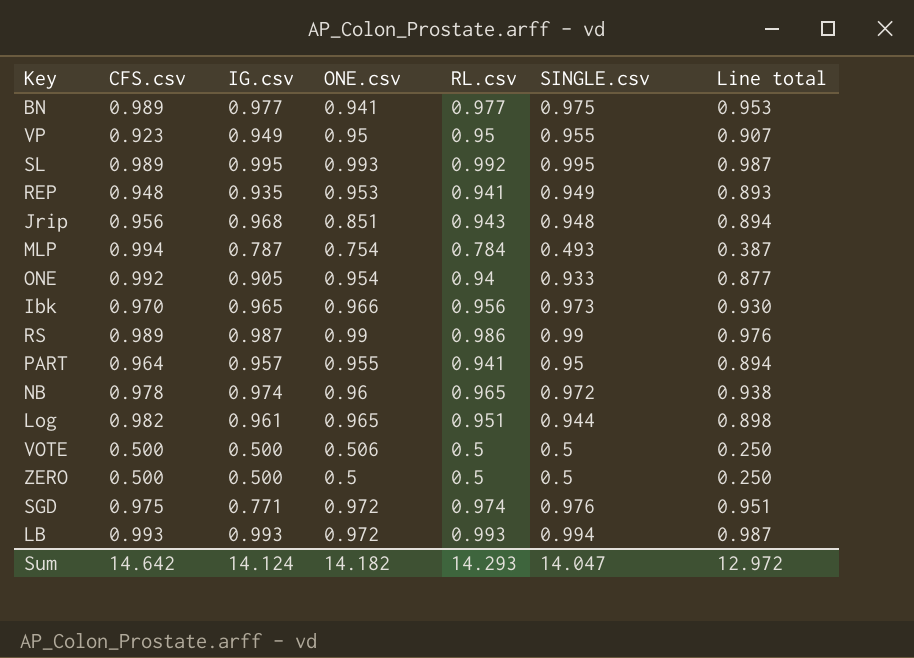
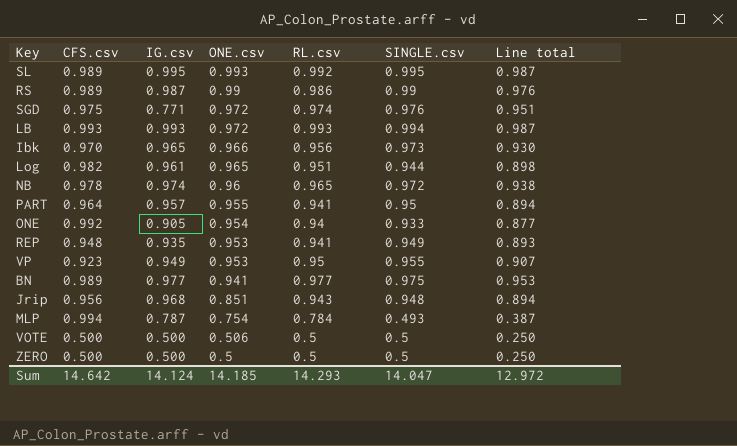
row order: none -> ONE.csv descending
VP | ONE.csv: 0.95 -> 0.953
Sum | ONE.csv: 14.182 -> 14.185

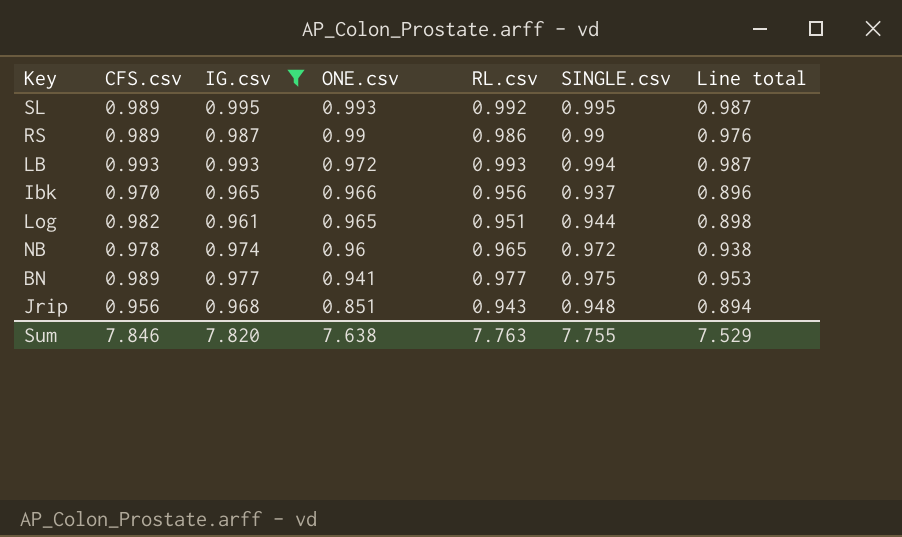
filter: none -> IG.csv >= 0.961
Ibk | SINGLE.csv: 0.973 -> 0.937
Ibk | Line total: 0.930 -> 0.896
Sum | CFS.csv: 14.642 -> 7.846
Sum | IG.csv: 14.124 -> 7.820
Sum | ONE.csv: 14.185 -> 7.638
Sum | RL.csv: 14.293 -> 7.763
Sum | SINGLE.csv: 14.047 -> 7.755
Sum | Line total: 12.972 -> 7.529

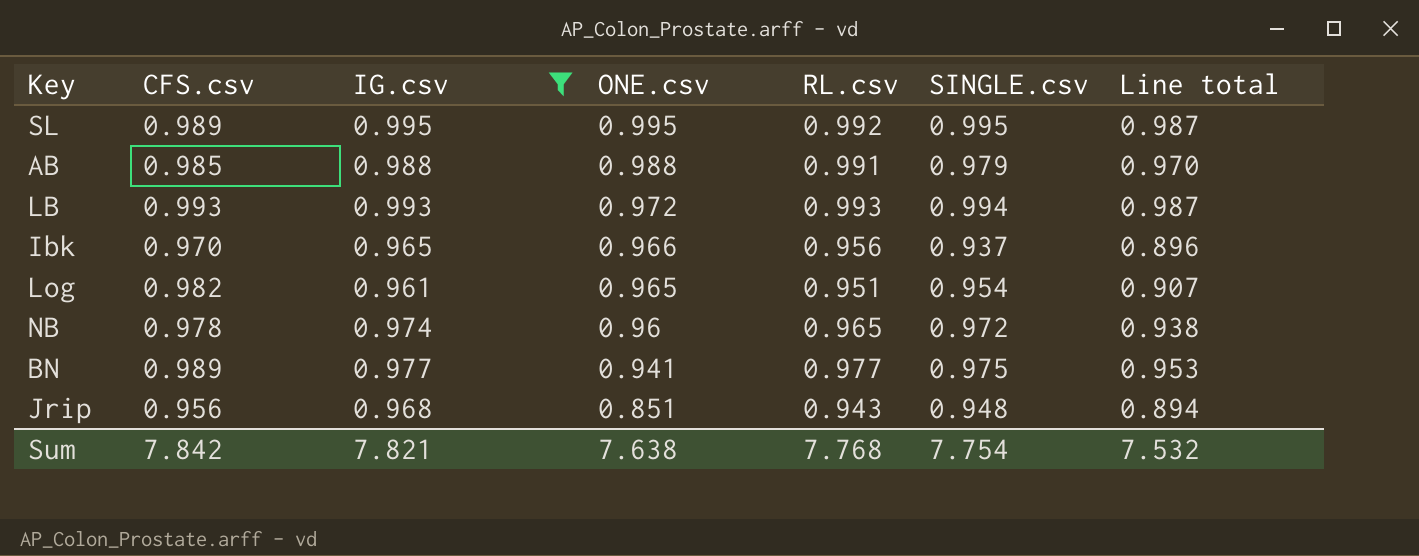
row RS: 0.989 | 0.987 | 0.99 | 0.986 | 0.99 | 0.976 -> none
SL | ONE.csv: 0.993 -> 0.995
row AB: none -> 0.985 | 0.988 | 0.988 | 0.991 | 0.979 | 0.970
Log | SINGLE.csv: 0.944 -> 0.954
Log | Line total: 0.898 -> 0.907
Sum | CFS.csv: 7.846 -> 7.842
Sum | IG.csv: 7.820 -> 7.821
Sum | RL.csv: 7.763 -> 7.768
Sum | SINGLE.csv: 7.755 -> 7.754
Sum | Line total: 7.529 -> 7.532

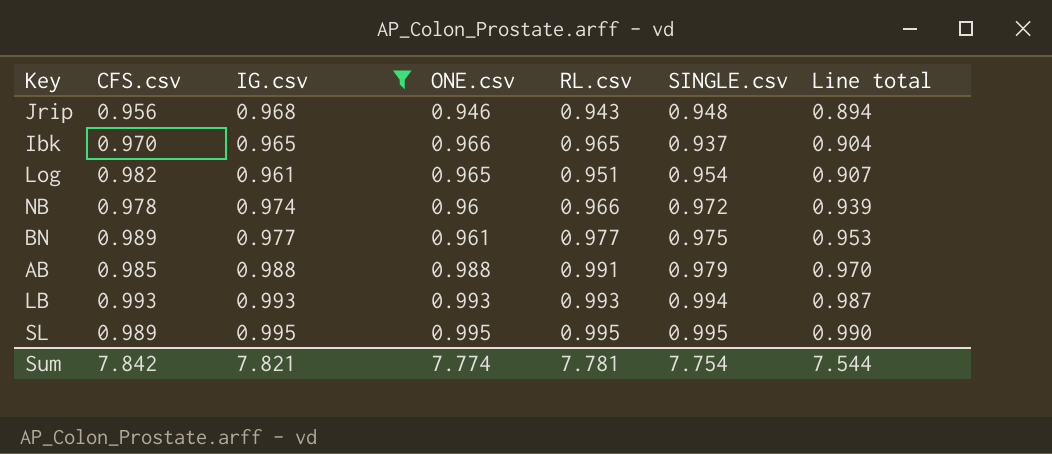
row order: ONE.csv descending -> Line total ascending
Jrip | ONE.csv: 0.851 -> 0.946
Ibk | RL.csv: 0.956 -> 0.965
Ibk | Line total: 0.896 -> 0.904
NB | RL.csv: 0.965 -> 0.966
NB | Line total: 0.938 -> 0.939
BN | ONE.csv: 0.941 -> 0.961
LB | ONE.csv: 0.972 -> 0.993
SL | RL.csv: 0.992 -> 0.995
SL | Line total: 0.987 -> 0.990
Sum | ONE.csv: 7.638 -> 7.774
Sum | RL.csv: 7.768 -> 7.781
Sum | Line total: 7.532 -> 7.544

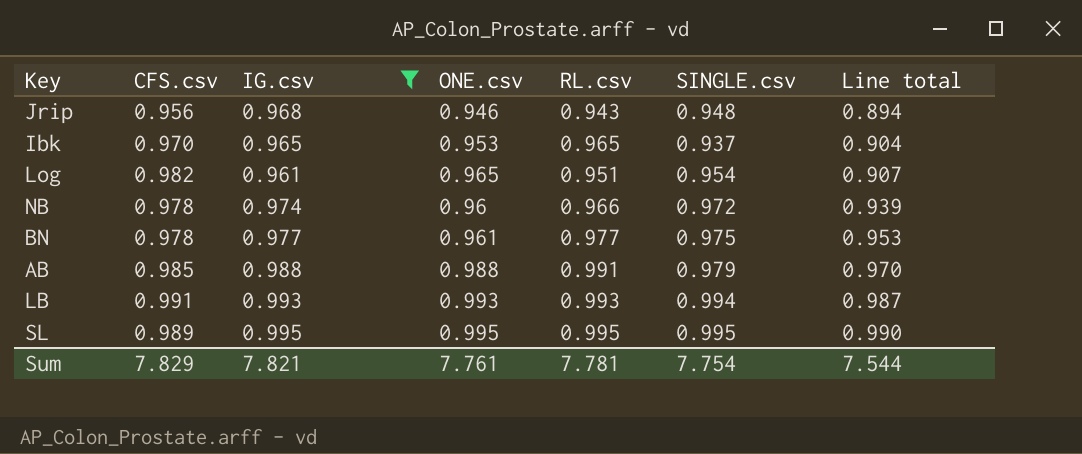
Ibk | ONE.csv: 0.966 -> 0.953
BN | CFS.csv: 0.989 -> 0.978
LB | CFS.csv: 0.993 -> 0.991
Sum | CFS.csv: 7.842 -> 7.829
Sum | ONE.csv: 7.774 -> 7.761

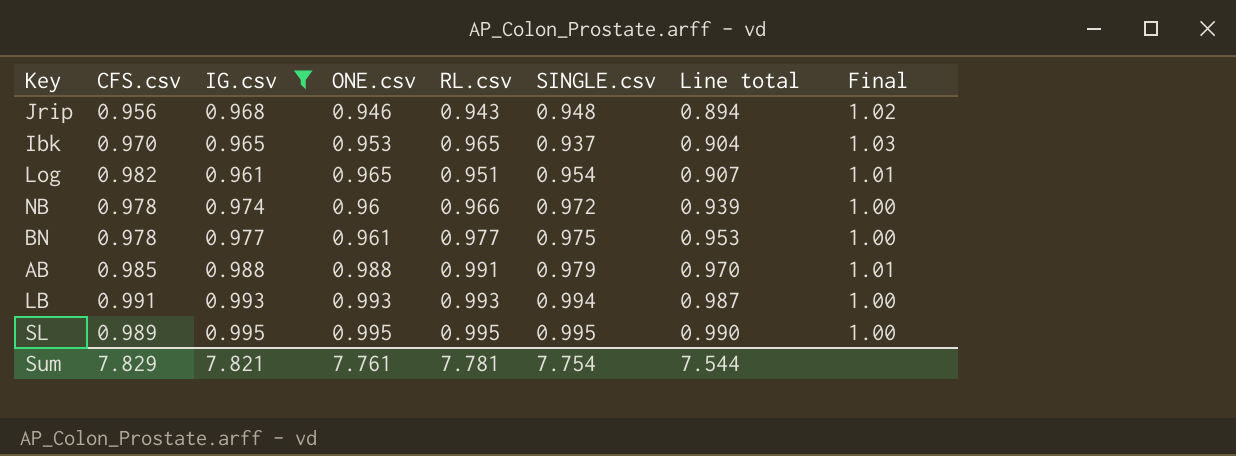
column Final | formula: none -> [IG.csv] / [SINGLE.csv]

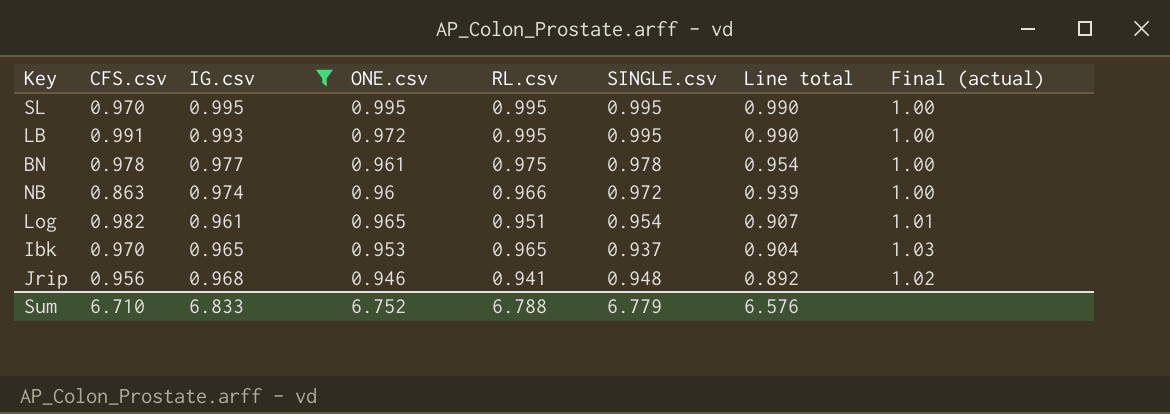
row order: Line total ascending -> Line total descending
column name: Final -> Final (actual)
row AB: 0.985 | 0.988 | 0.988 | 0.991 | 0.979 | 0.970 | 1.01 -> none
SL | CFS.csv: 0.989 -> 0.970
LB | ONE.csv: 0.993 -> 0.972
LB | RL.csv: 0.993 -> 0.995
LB | SINGLE.csv: 0.994 -> 0.995
LB | Line total: 0.987 -> 0.990
BN | RL.csv: 0.977 -> 0.975
BN | SINGLE.csv: 0.975 -> 0.978
BN | Line total: 0.953 -> 0.954
NB | CFS.csv: 0.978 -> 0.863
Jrip | RL.csv: 0.943 -> 0.941
Jrip | Line total: 0.894 -> 0.892
Sum | CFS.csv: 7.829 -> 6.710
Sum | IG.csv: 7.821 -> 6.833
Sum | ONE.csv: 7.761 -> 6.752
Sum | RL.csv: 7.781 -> 6.788
Sum | SINGLE.csv: 7.754 -> 6.779
Sum | Line total: 7.544 -> 6.576

